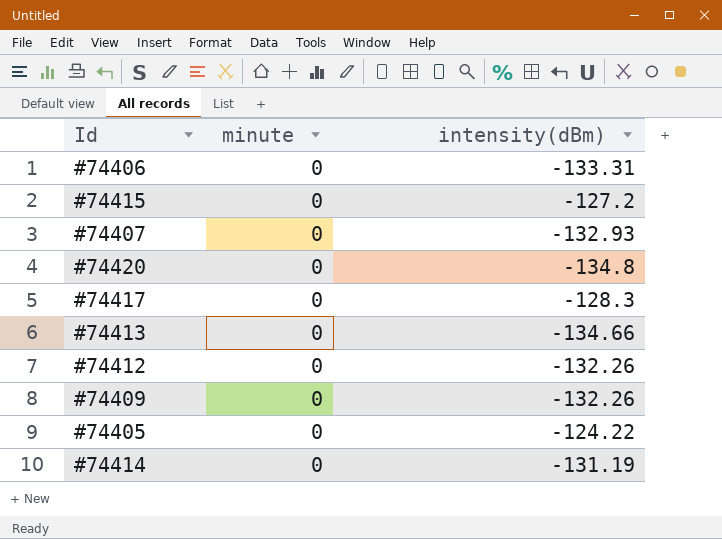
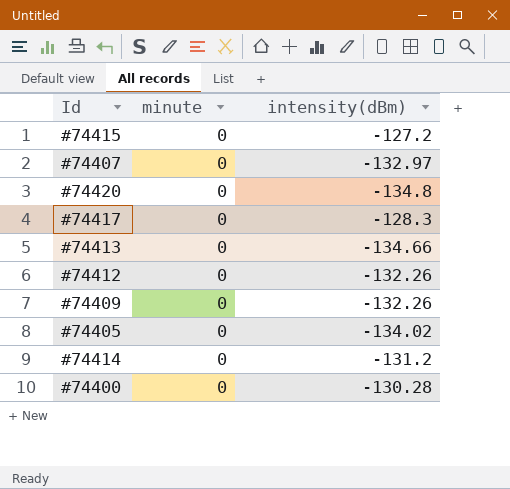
row #74406: 0 | -133.31 -> none
#74407 | intensity(dBm): -132.93 -> -132.97
#74405 | intensity(dBm): -124.22 -> -134.02
#74414 | intensity(dBm): -131.19 -> -131.2
row #74400: none -> 0 | -130.28

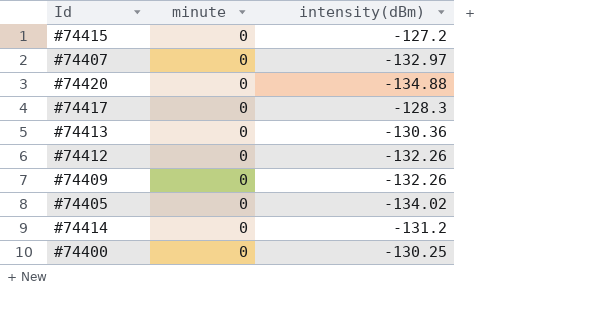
#74420 | intensity(dBm): -134.8 -> -134.88
#74413 | intensity(dBm): -134.66 -> -130.36
#74400 | intensity(dBm): -130.28 -> -130.25

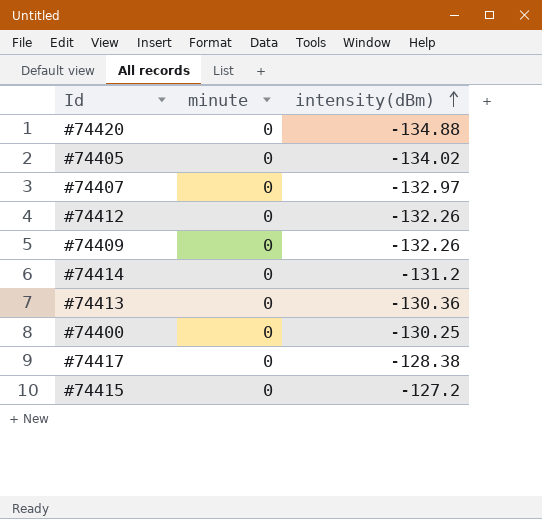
row order: none -> intensity(dBm) ascending
#74417 | intensity(dBm): -128.3 -> -128.38

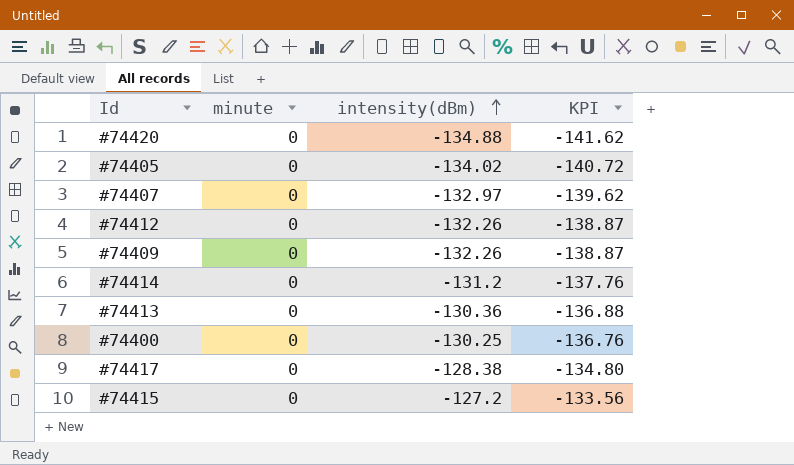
column KPI | formula: none -> [intensity(dBm)] * 1.05

